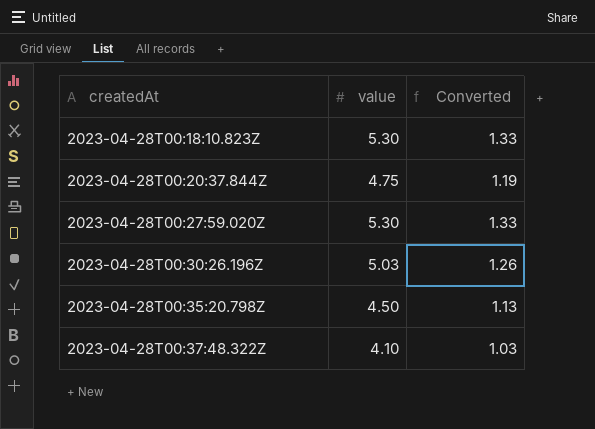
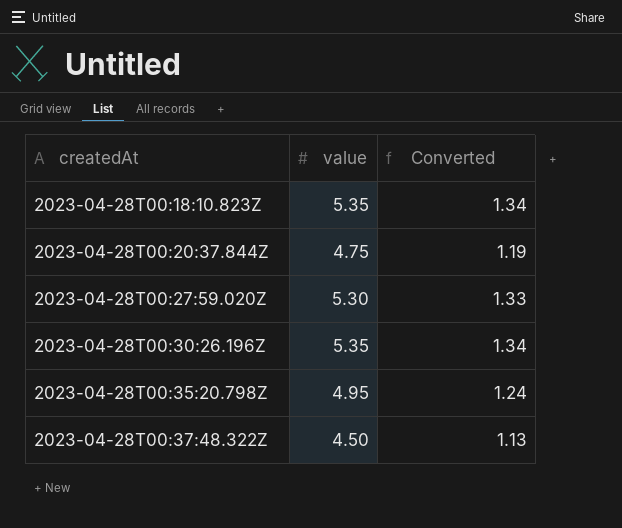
2023-04-28T00:18:10.823Z | value: 5.30 -> 5.35
2023-04-28T00:18:10.823Z | Converted: 1.33 -> 1.34
2023-04-28T00:30:26.196Z | value: 5.03 -> 5.35
2023-04-28T00:30:26.196Z | Converted: 1.26 -> 1.34
2023-04-28T00:35:20.798Z | value: 4.50 -> 4.95
2023-04-28T00:35:20.798Z | Converted: 1.13 -> 1.24
2023-04-28T00:37:48.322Z | value: 4.10 -> 4.50
2023-04-28T00:37:48.322Z | Converted: 1.03 -> 1.13

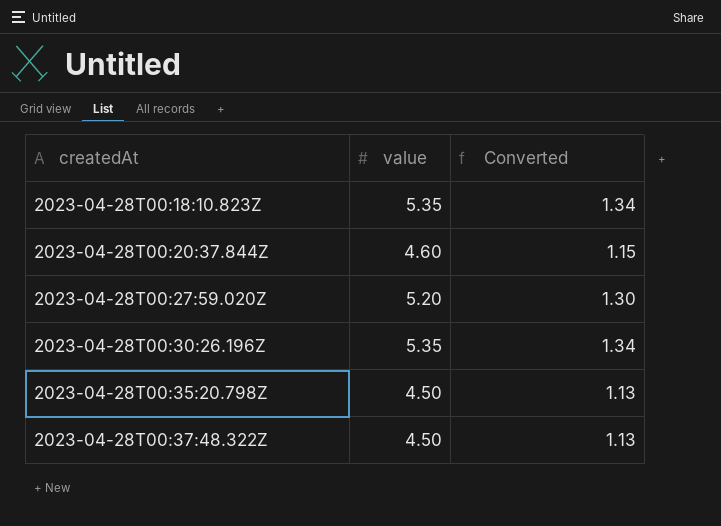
2023-04-28T00:20:37.844Z | value: 4.75 -> 4.60
2023-04-28T00:20:37.844Z | Converted: 1.19 -> 1.15
2023-04-28T00:27:59.020Z | value: 5.30 -> 5.20
2023-04-28T00:27:59.020Z | Converted: 1.33 -> 1.30
2023-04-28T00:35:20.798Z | value: 4.95 -> 4.50
2023-04-28T00:35:20.798Z | Converted: 1.24 -> 1.13

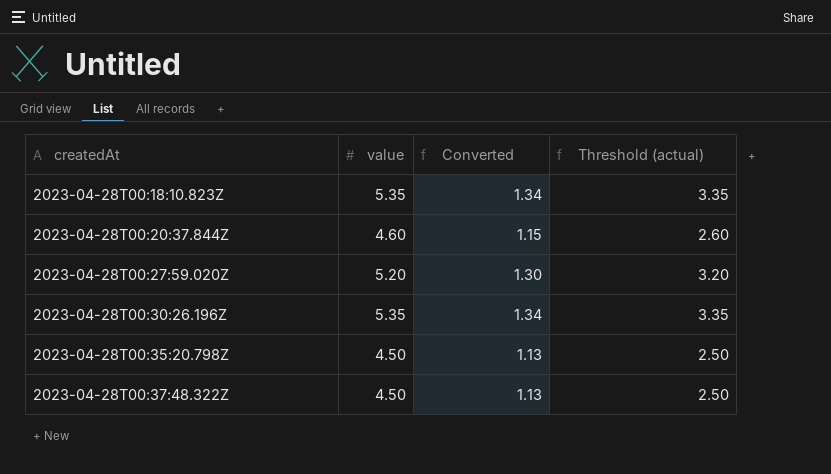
column Threshold (actual) | formula: none -> [value] - 2

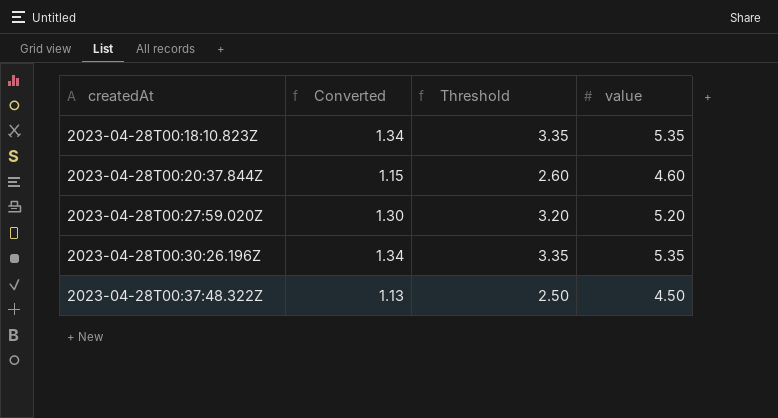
column name: Threshold (actual) -> Threshold
column value | position: 2 -> 4
row 2023-04-28T00:35:20.798Z: 4.50 | 1.13 | 2.50 -> none

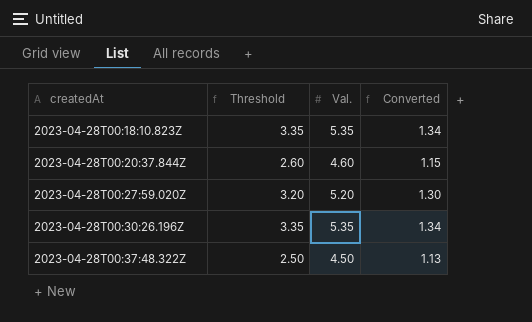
column name: value -> Val.
column Converted | position: 2 -> 4

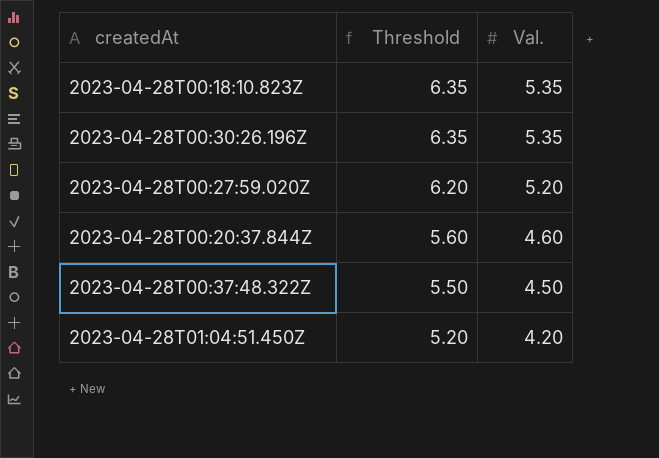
row order: createdAt ascending -> Threshold descending
column Converted | formula: [Val.] * 0.25 -> none
column Threshold | formula: [Val.] - 2 -> [Val.] + 1
row 2023-04-28T01:04:51.450Z: none -> 5.20 | 4.20

